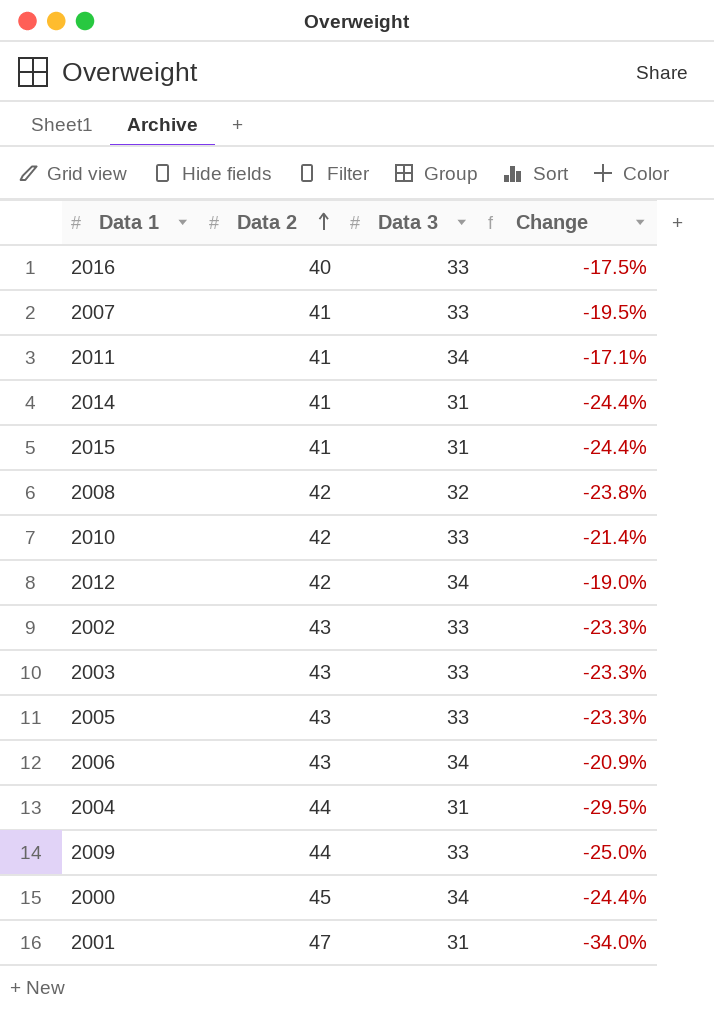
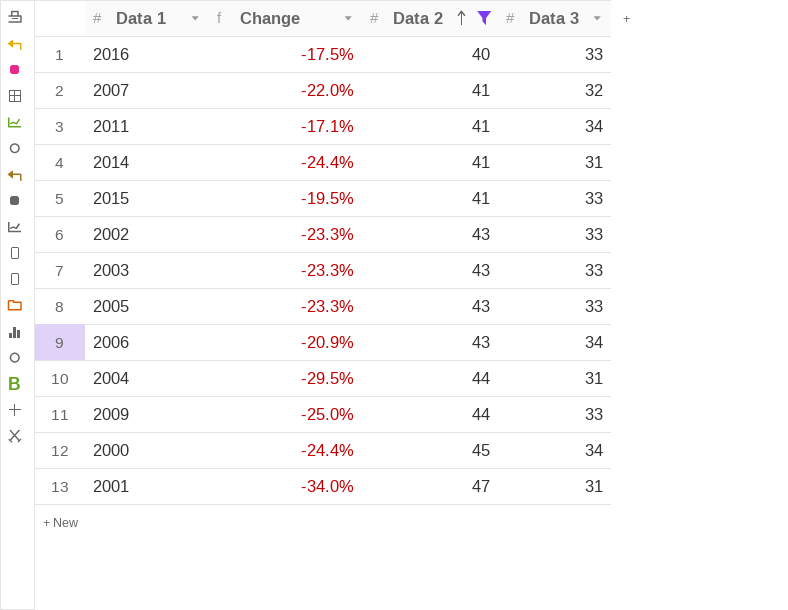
filter: none -> Data 2 != 42
column Change | position: 4 -> 2
2007 | Change: -19.5% -> -22.0%
2007 | Data 3: 33 -> 32
2015 | Change: -24.4% -> -19.5%
2015 | Data 3: 31 -> 33

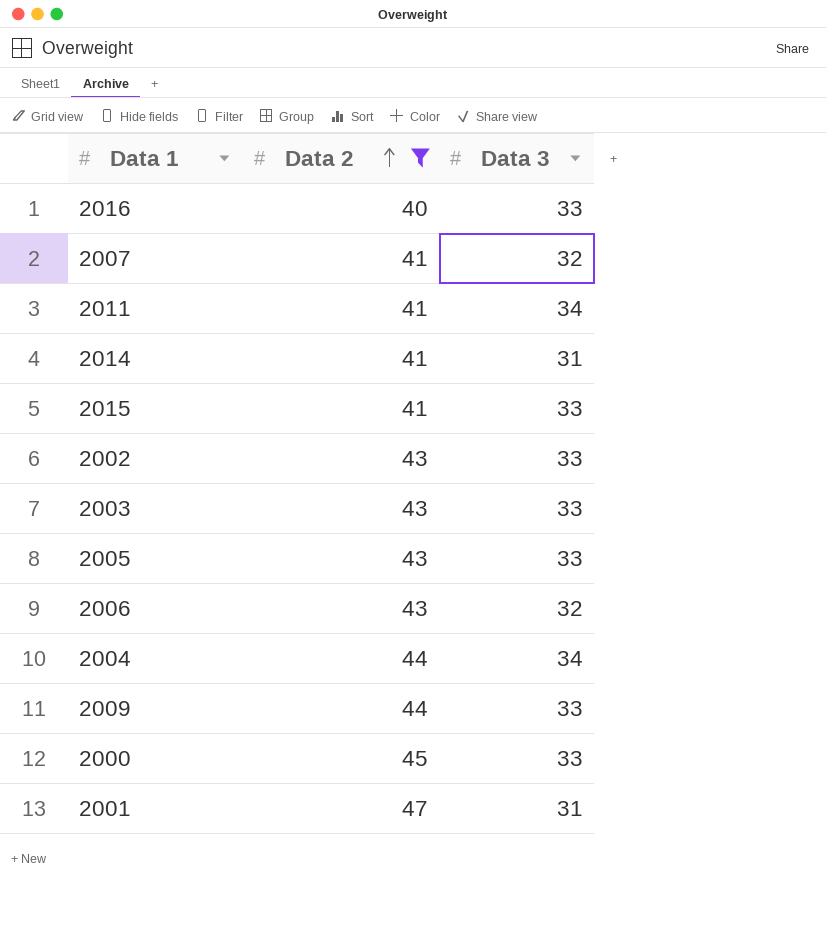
column Change | formula: ([Data 3] - [Data 2]) / [Data 2] -> none
2006 | Data 3: 34 -> 32
2004 | Data 3: 31 -> 34
2000 | Data 3: 34 -> 33

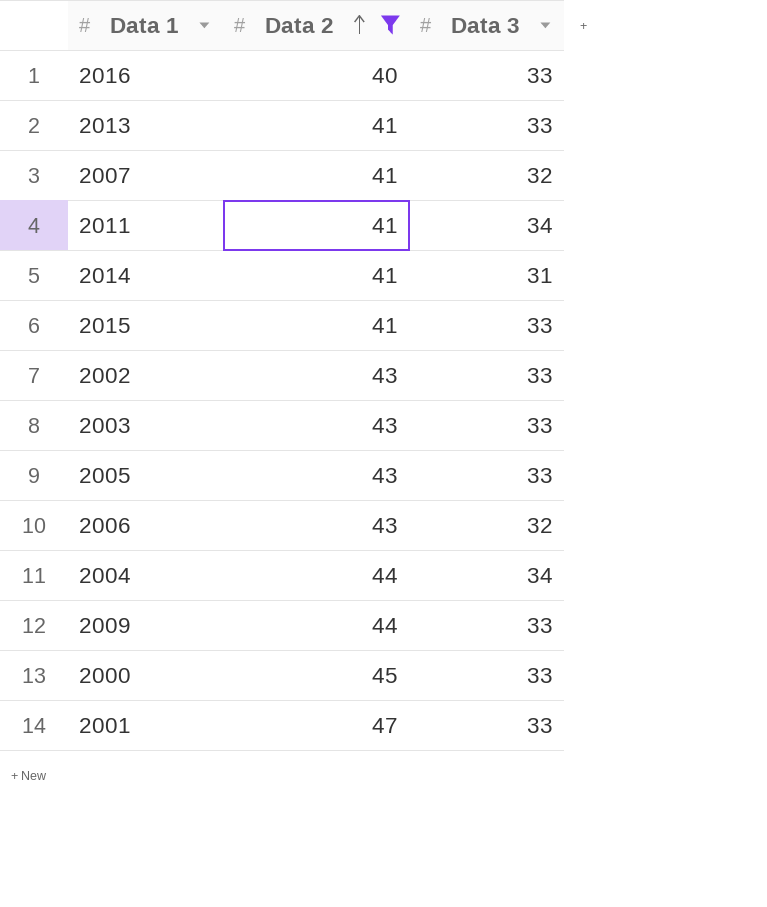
row 2013: none -> 41 | 33
2001 | Data 3: 31 -> 33

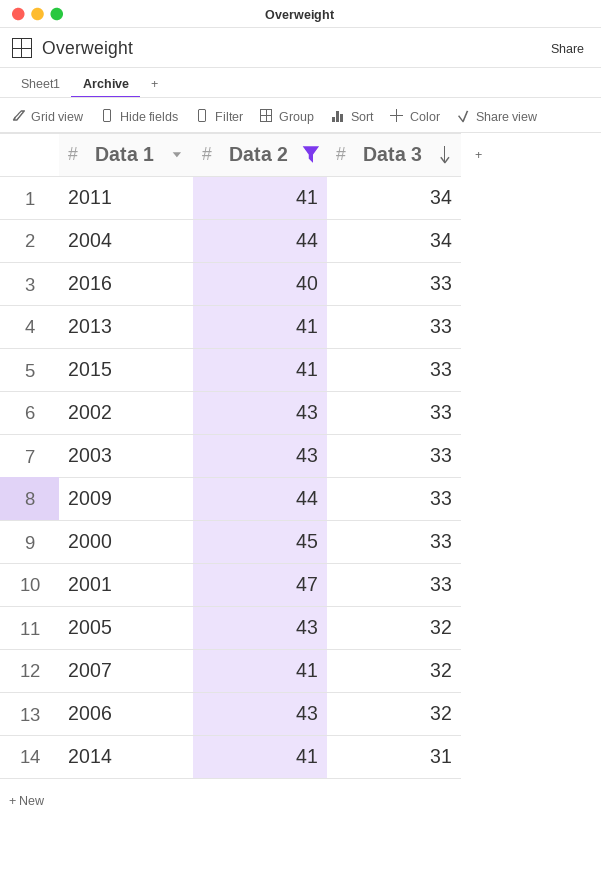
row order: Data 2 ascending -> Data 3 descending
2005 | Data 3: 33 -> 32

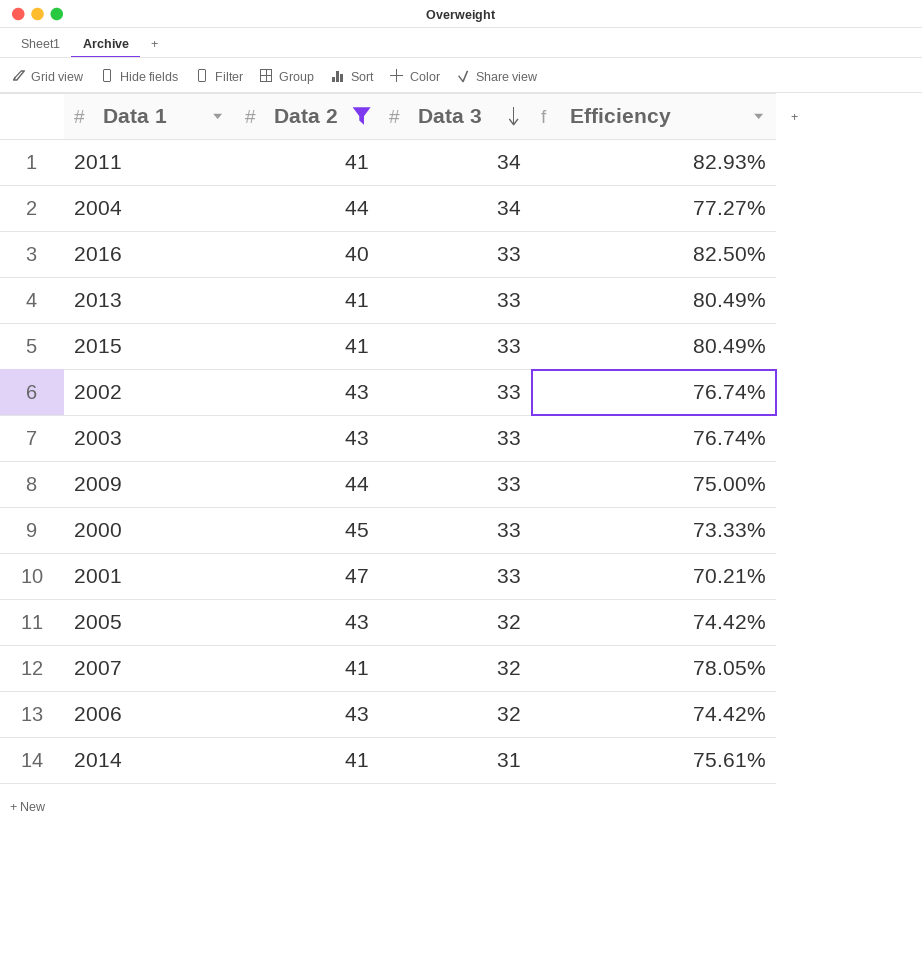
column Efficiency | formula: none -> [Data 3] / [Data 2]

